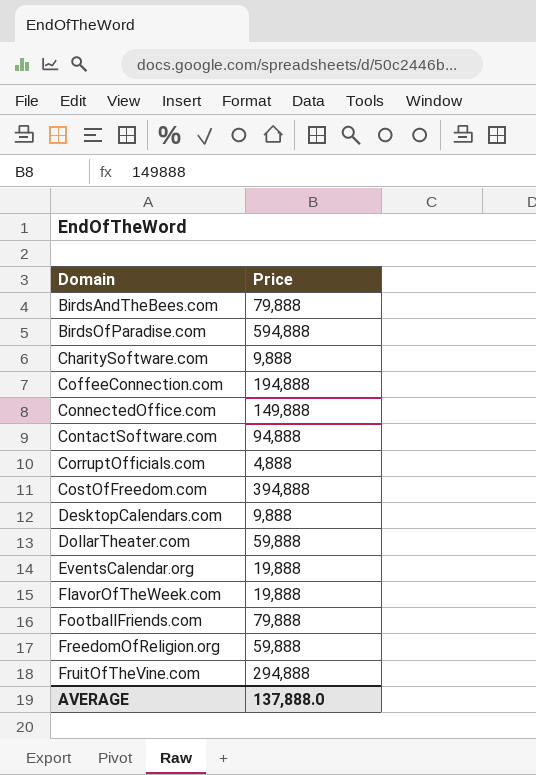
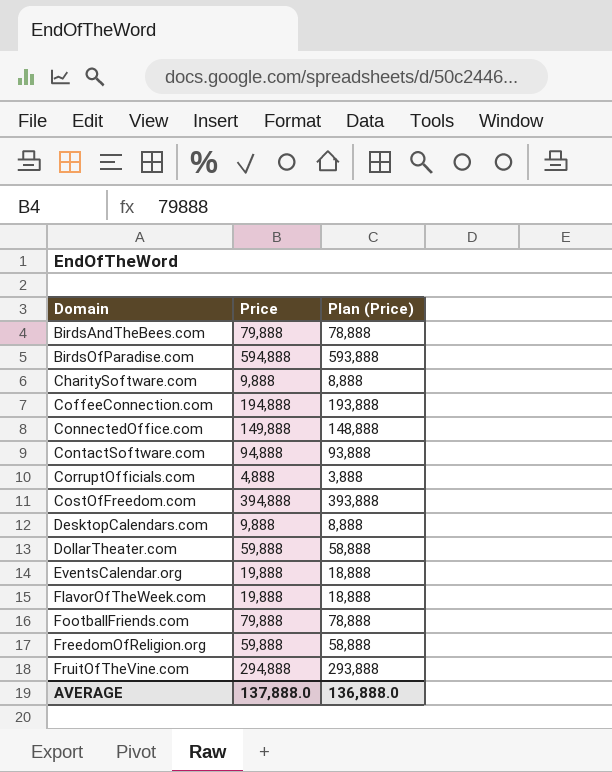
column Plan (Price) | formula: none -> [Price] - 1000

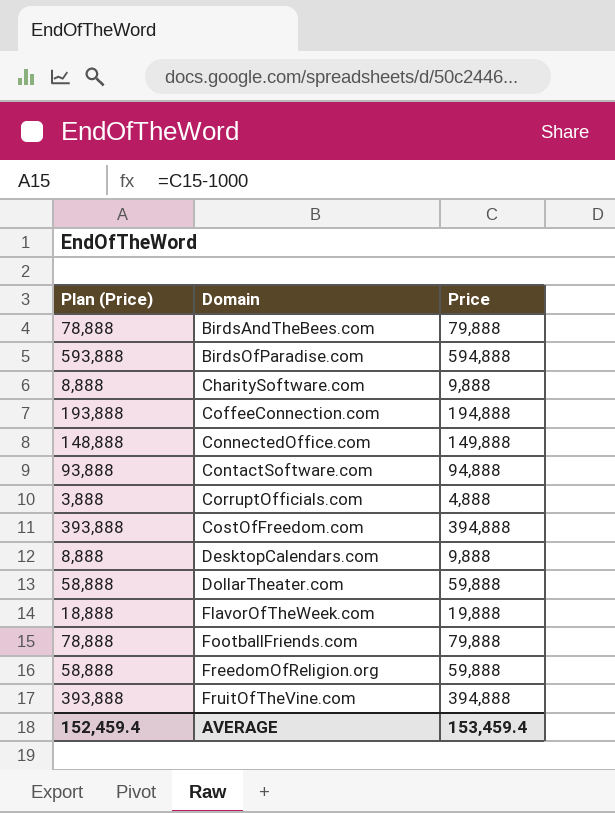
column Plan (Price) | position: 3 -> 1
row EventsCalendar.org: 19,888 | 18,888 -> none
FruitOfTheVine.com | Plan (Price): 293,888 -> 393,888
FruitOfTheVine.com | Price: 294,888 -> 394,888
AVERAGE | Plan (Price): 136,888.0 -> 152,459.4
AVERAGE | Price: 137,888.0 -> 153,459.4

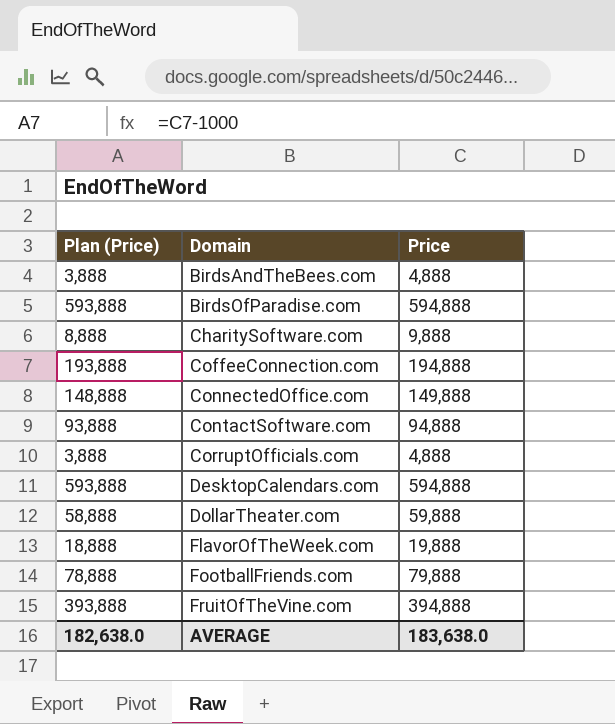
row CostOfFreedom.com: 393,888 | 394,888 -> none
row FreedomOfReligion.org: 58,888 | 59,888 -> none
BirdsAndTheBees.com | Plan (Price): 78,888 -> 3,888
BirdsAndTheBees.com | Price: 79,888 -> 4,888
DesktopCalendars.com | Plan (Price): 8,888 -> 593,888
DesktopCalendars.com | Price: 9,888 -> 594,888
AVERAGE | Plan (Price): 152,459.4 -> 182,638.0
AVERAGE | Price: 153,459.4 -> 183,638.0

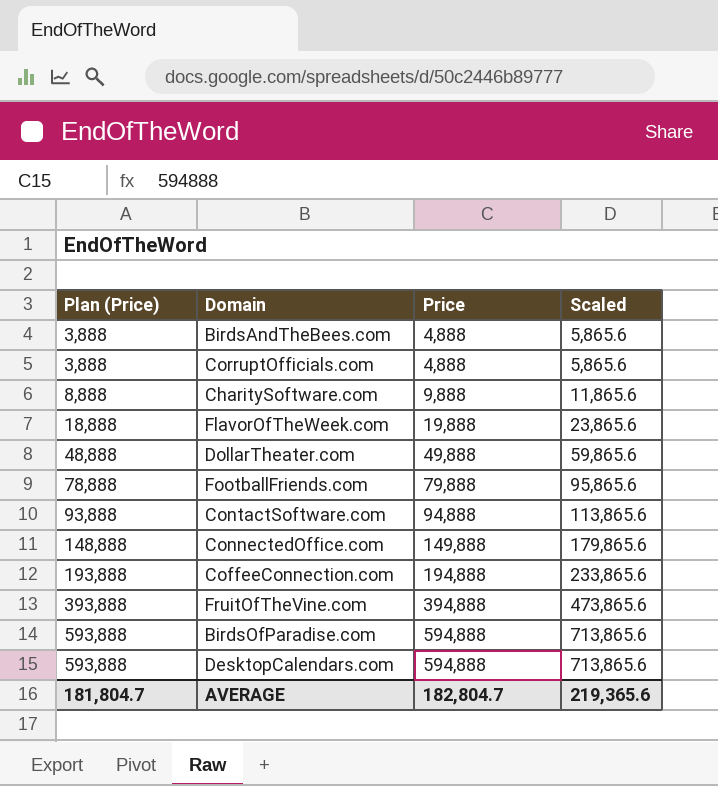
row order: Domain ascending -> Plan (Price) ascending
column Scaled | formula: none -> [Price] * 1.2
DollarTheater.com | Plan (Price): 58,888 -> 48,888
DollarTheater.com | Price: 59,888 -> 49,888
AVERAGE | Plan (Price): 182,638.0 -> 181,804.7
AVERAGE | Price: 183,638.0 -> 182,804.7

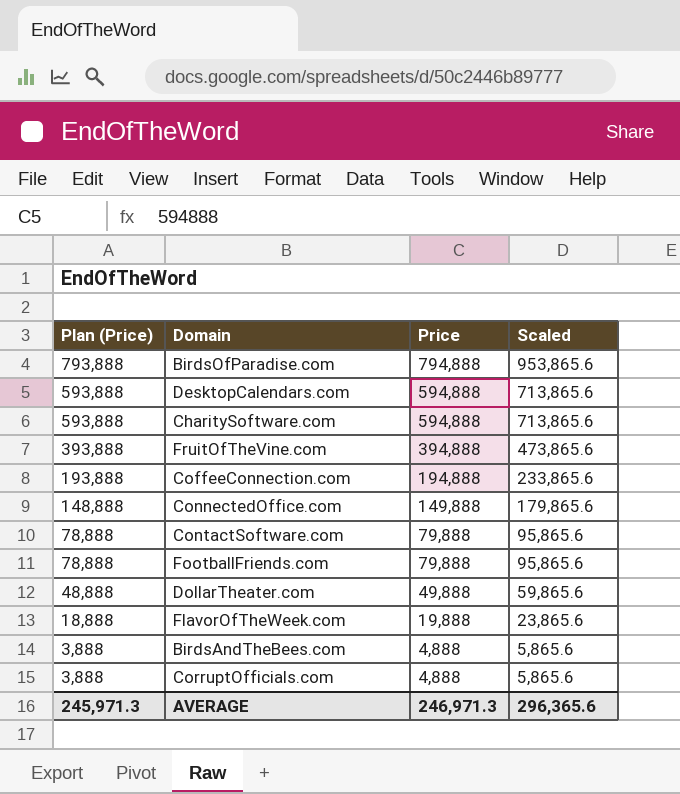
row order: Plan (Price) ascending -> Plan (Price) descending
BirdsOfParadise.com | Plan (Price): 593,888 -> 793,888
BirdsOfParadise.com | Price: 594,888 -> 794,888
BirdsOfParadise.com | Scaled: 713,865.6 -> 953,865.6
CharitySoftware.com | Plan (Price): 8,888 -> 593,888
CharitySoftware.com | Price: 9,888 -> 594,888
CharitySoftware.com | Scaled: 11,865.6 -> 713,865.6
ContactSoftware.com | Plan (Price): 93,888 -> 78,888
ContactSoftware.com | Price: 94,888 -> 79,888
ContactSoftware.com | Scaled: 113,865.6 -> 95,865.6
AVERAGE | Plan (Price): 181,804.7 -> 245,971.3
AVERAGE | Price: 182,804.7 -> 246,971.3
AVERAGE | Scaled: 219,365.6 -> 296,365.6

